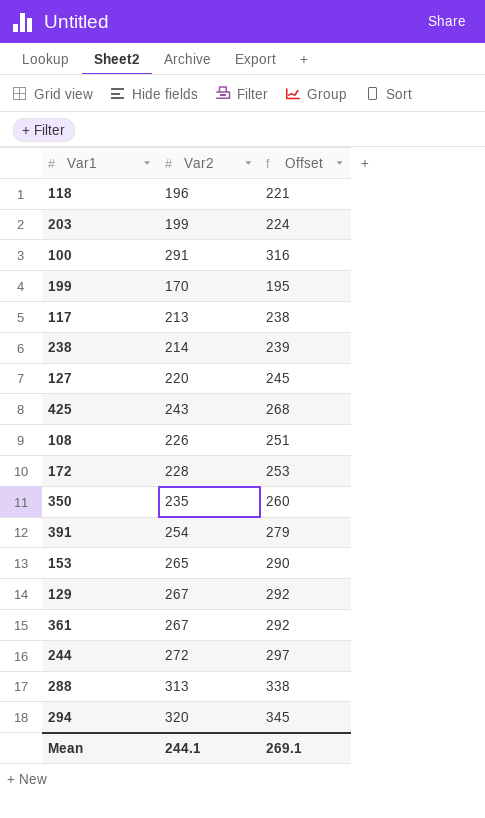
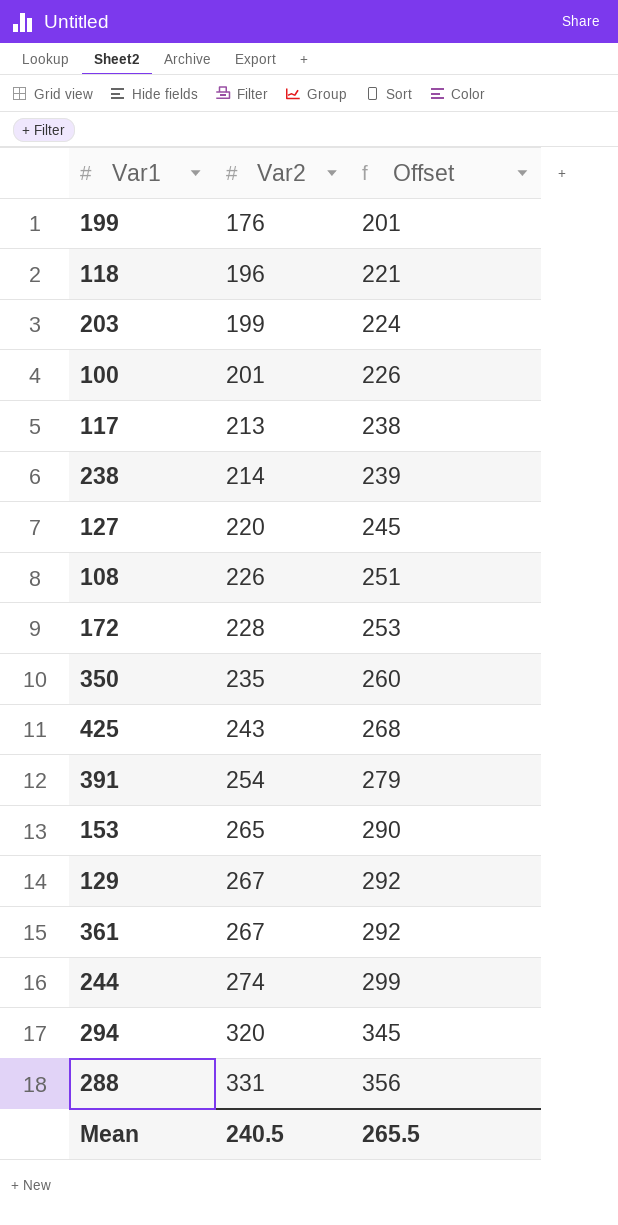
row order: none -> Var2 ascending
199 | Var2: 170 -> 176
199 | Offset: 195 -> 201
100 | Var2: 291 -> 201
100 | Offset: 316 -> 226
244 | Var2: 272 -> 274
244 | Offset: 297 -> 299
288 | Var2: 313 -> 331
288 | Offset: 338 -> 356
Mean | Var2: 244.1 -> 240.5
Mean | Offset: 269.1 -> 265.5

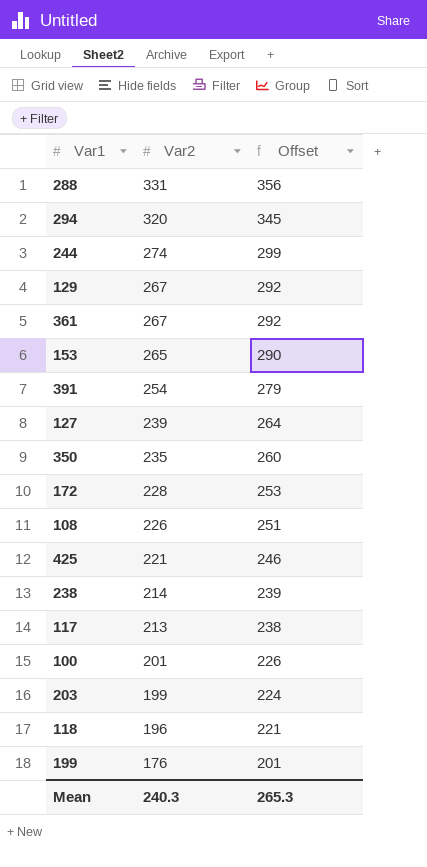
row order: Var2 ascending -> Var2 descending
127 | Var2: 220 -> 239
127 | Offset: 245 -> 264
425 | Var2: 243 -> 221
425 | Offset: 268 -> 246
Mean | Var2: 240.5 -> 240.3
Mean | Offset: 265.5 -> 265.3

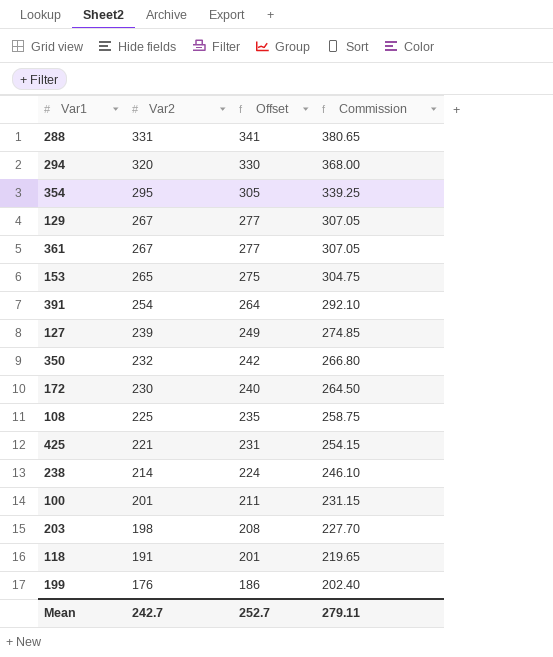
column Offset | formula: [Var2] + 25 -> [Var2] + 10
column Commission | formula: none -> [Var2] * 1.15
row 244: 274 | 299 -> none
row 117: 213 | 238 -> none
row 354: none -> 295 | 305 | 339.25
350 | Var2: 235 -> 232
172 | Var2: 228 -> 230
108 | Var2: 226 -> 225
203 | Var2: 199 -> 198
118 | Var2: 196 -> 191
Mean | Var2: 240.3 -> 242.7
Mean | Offset: 265.3 -> 252.7

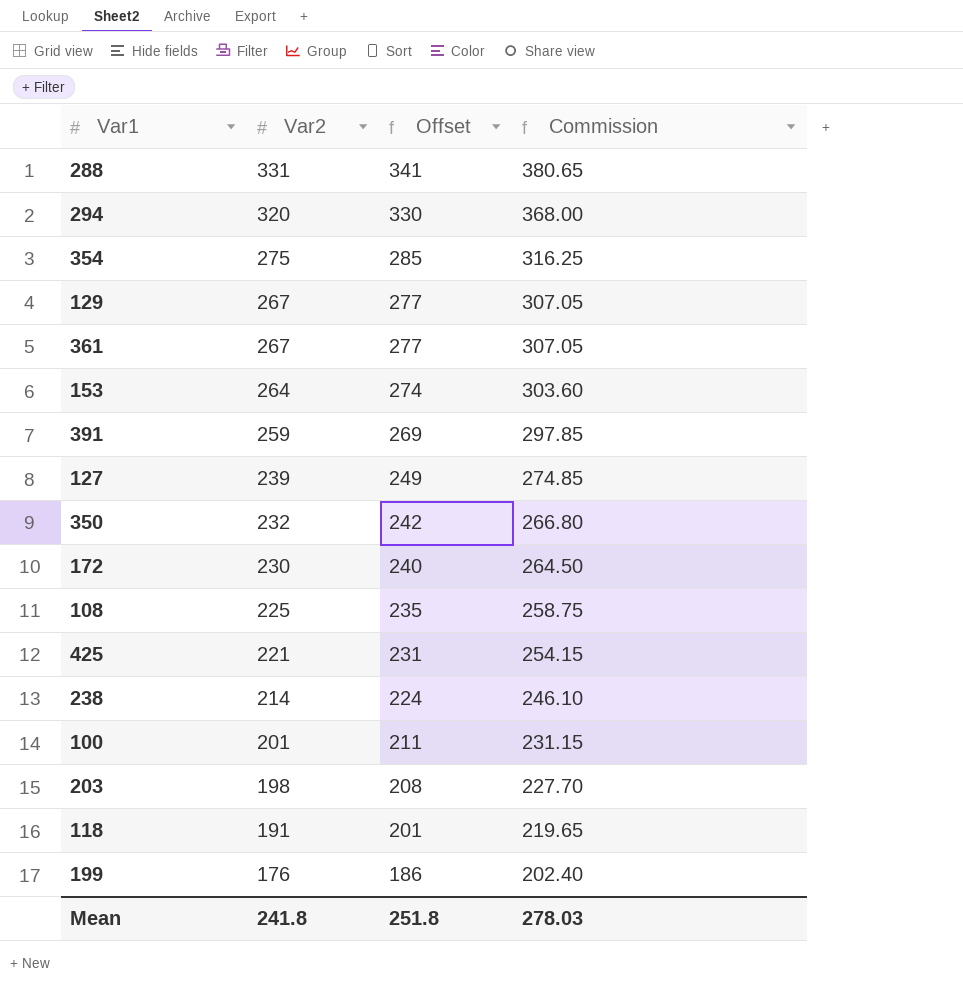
354 | Var2: 295 -> 275
354 | Offset: 305 -> 285
354 | Commission: 339.25 -> 316.25
153 | Var2: 265 -> 264
153 | Offset: 275 -> 274
153 | Commission: 304.75 -> 303.60
391 | Var2: 254 -> 259
391 | Offset: 264 -> 269
391 | Commission: 292.10 -> 297.85
Mean | Var2: 242.7 -> 241.8
Mean | Offset: 252.7 -> 251.8
Mean | Commission: 279.11 -> 278.03

